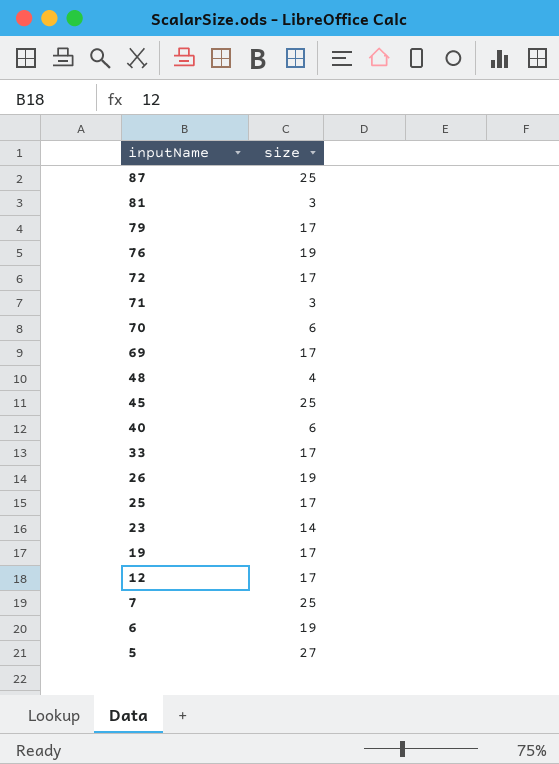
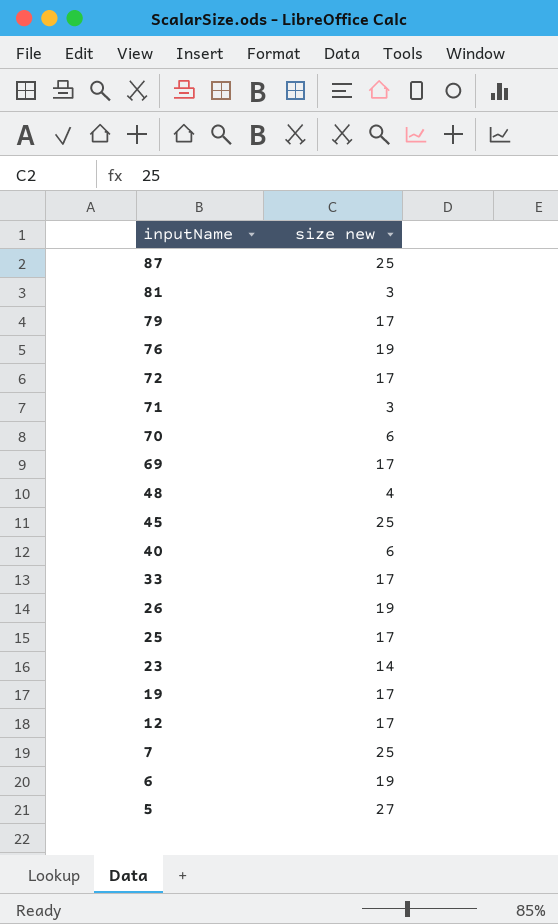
column name: size -> size new

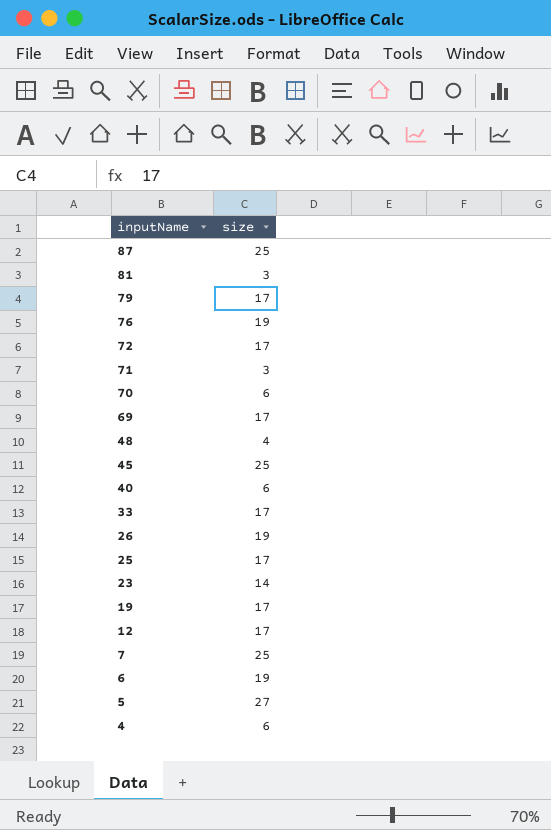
column name: size new -> size
row 4: none -> 6

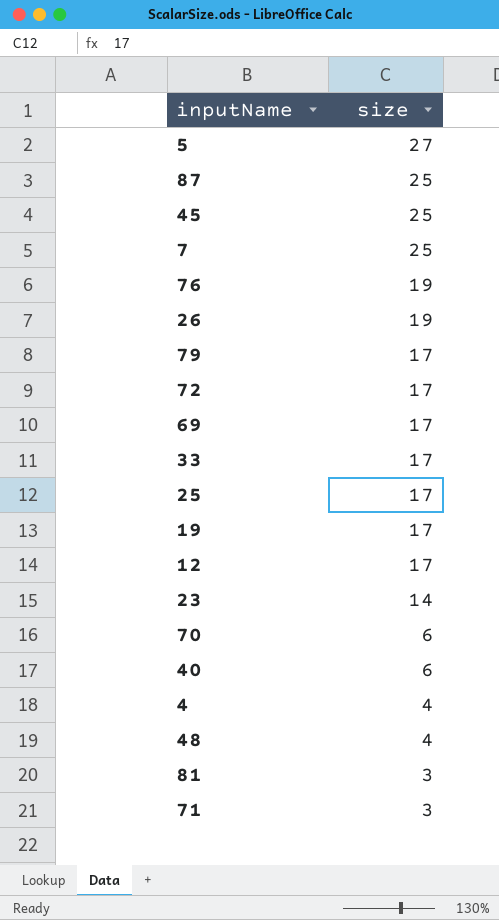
row order: inputName descending -> size descending
row 6: 19 -> none
4 | size: 6 -> 4

